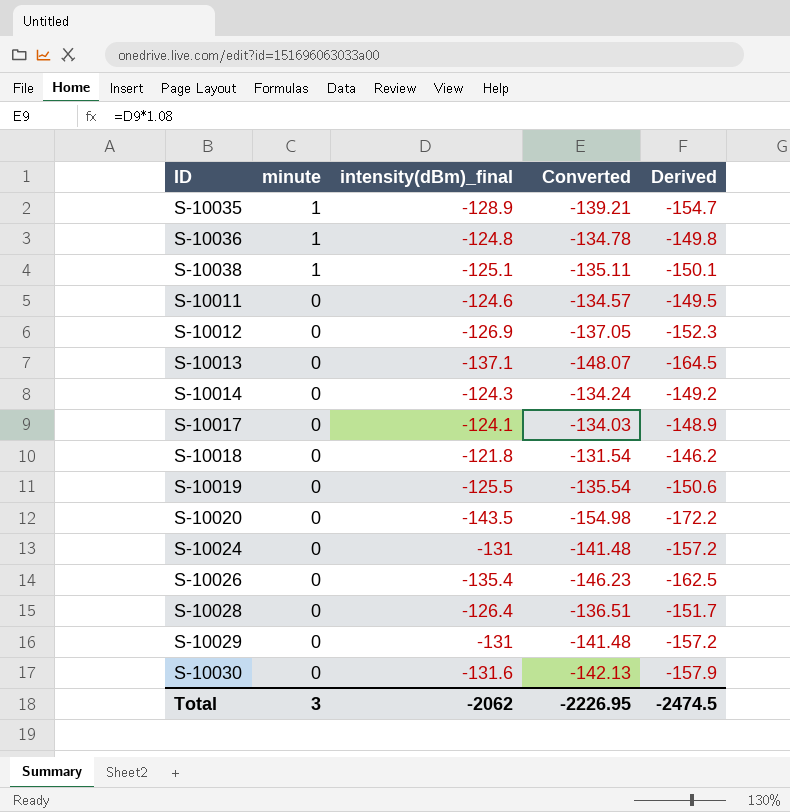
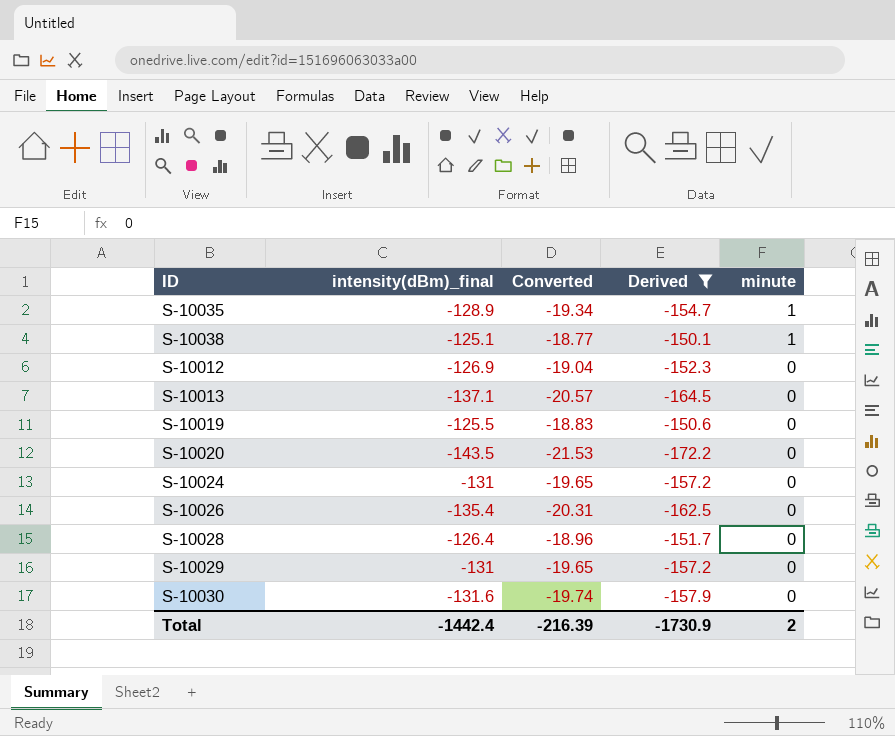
filter: none -> Derived <= -150.1
column Converted | formula: [intensity(dBm)_final] * 1.08 -> [intensity(dBm)_final] * 0.15
column minute | position: 2 -> 5
Total | intensity(dBm)_final: -2062 -> -1442.4
Total | Converted: -2226.95 -> -216.39
Total | Derived: -2474.5 -> -1730.9
Total | minute: 3 -> 2

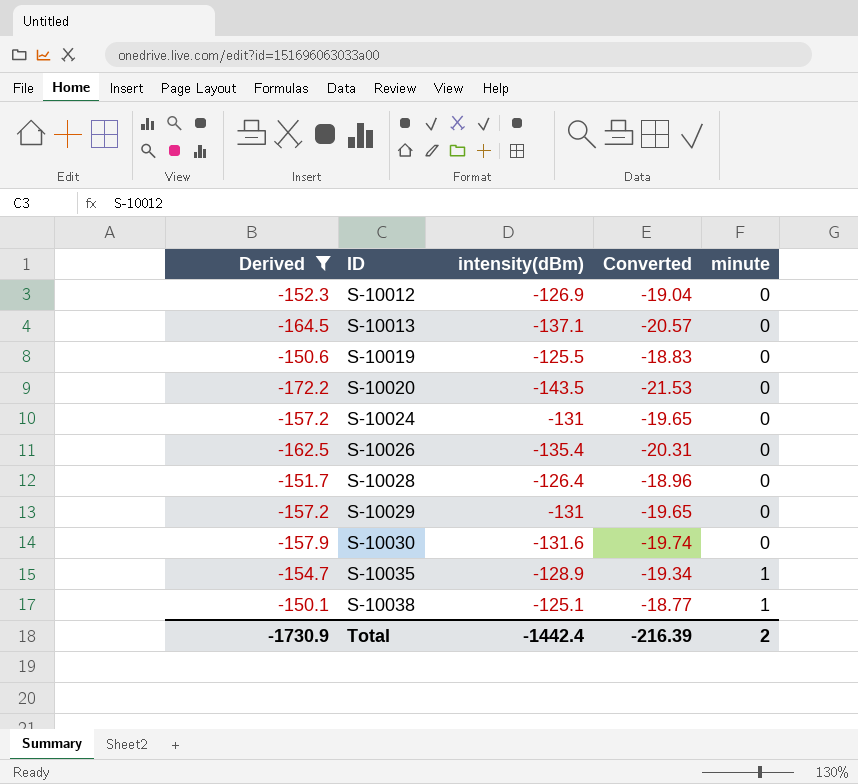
row order: minute descending -> ID ascending
column Derived | position: 4 -> 1
column name: intensity(dBm)_final -> intensity(dBm)

